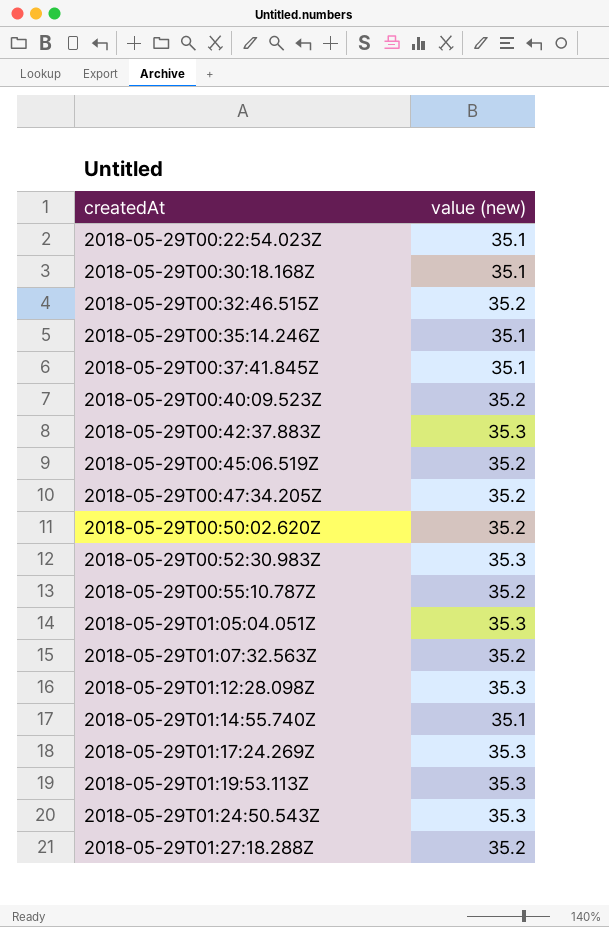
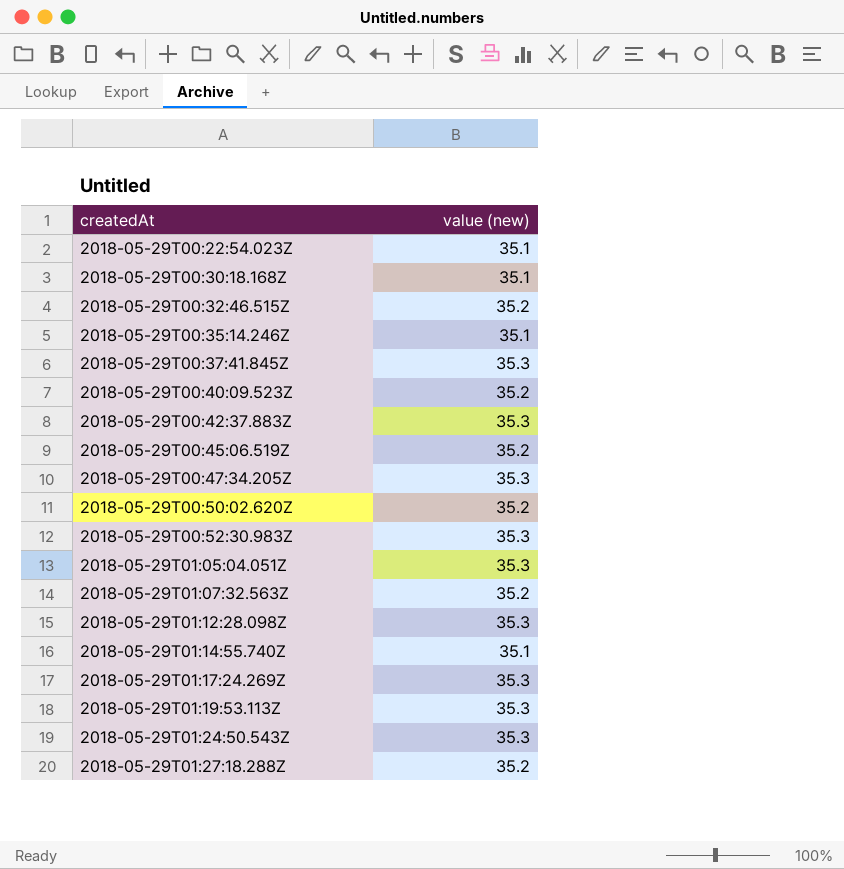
row 2018-05-29T00:55:10.787Z: 35.2 -> none
2018-05-29T00:37:41.845Z | value (new): 35.1 -> 35.3
2018-05-29T00:47:34.205Z | value (new): 35.2 -> 35.3

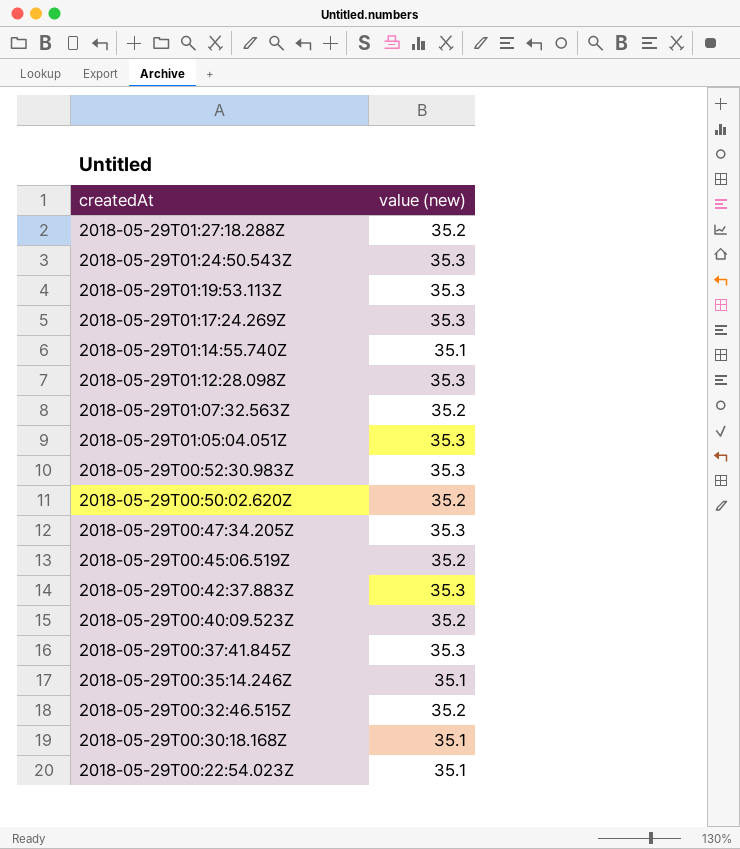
row order: createdAt ascending -> createdAt descending

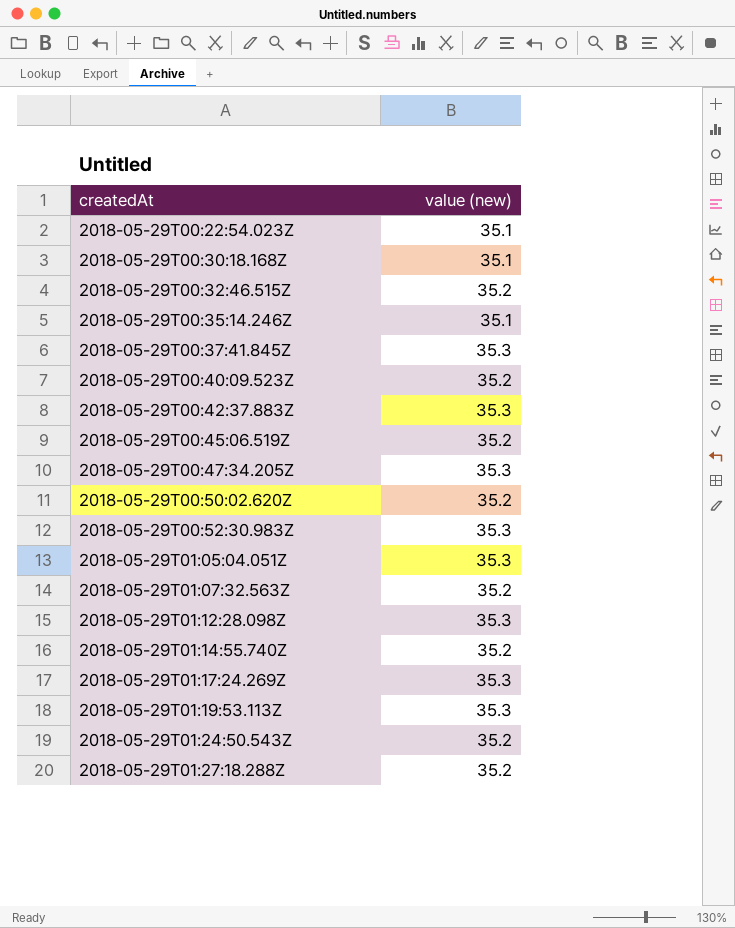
row order: createdAt descending -> createdAt ascending
2018-05-29T01:14:55.740Z | value (new): 35.1 -> 35.2
2018-05-29T01:24:50.543Z | value (new): 35.3 -> 35.2

